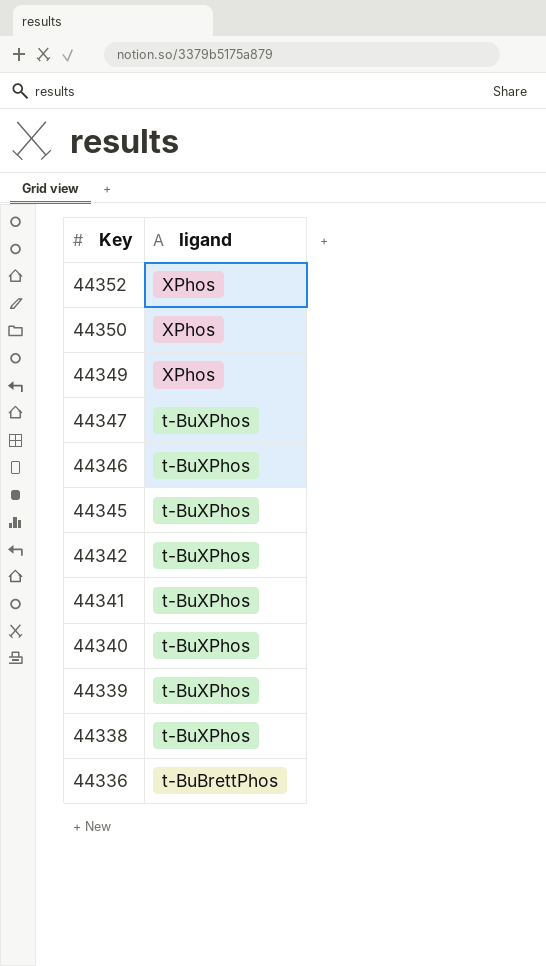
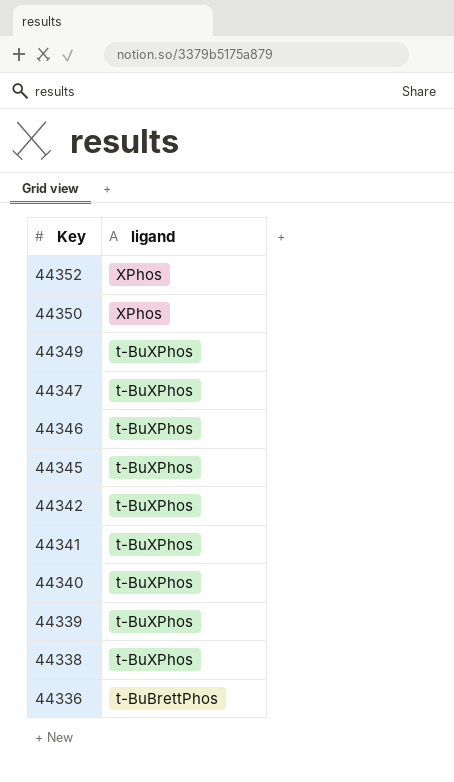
44349 | ligand: XPhos -> t-BuXPhos

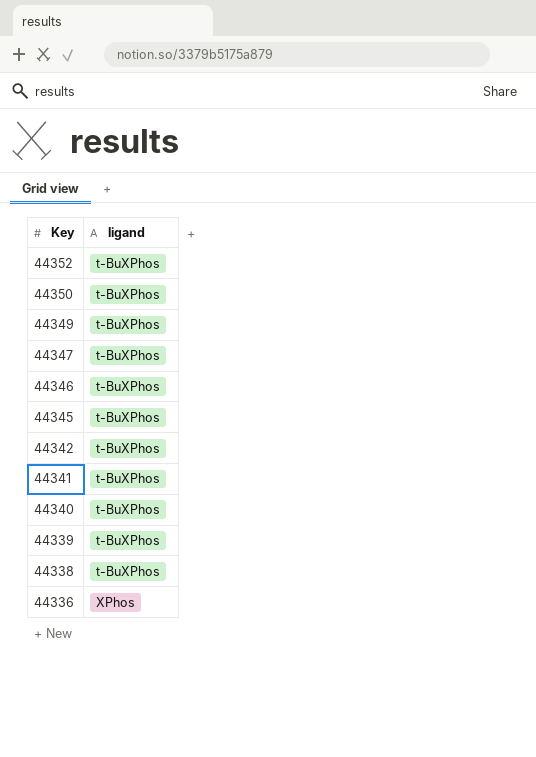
44352 | ligand: XPhos -> t-BuXPhos
44350 | ligand: XPhos -> t-BuXPhos
44336 | ligand: t-BuBrettPhos -> XPhos

